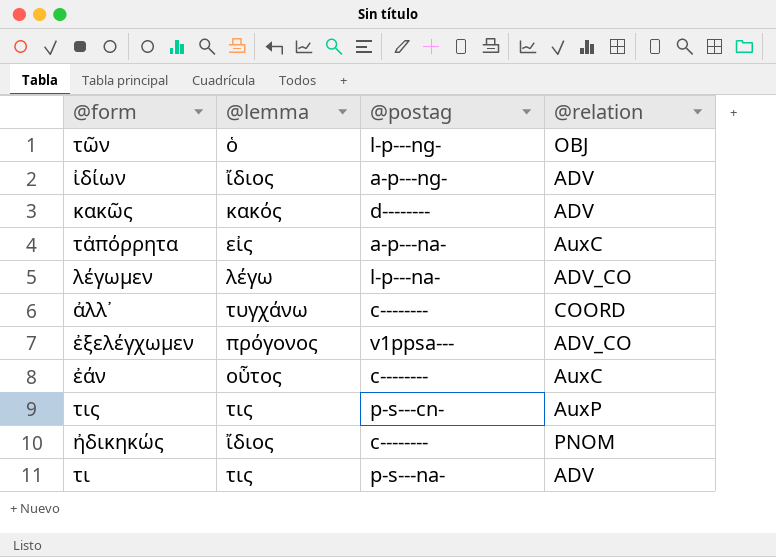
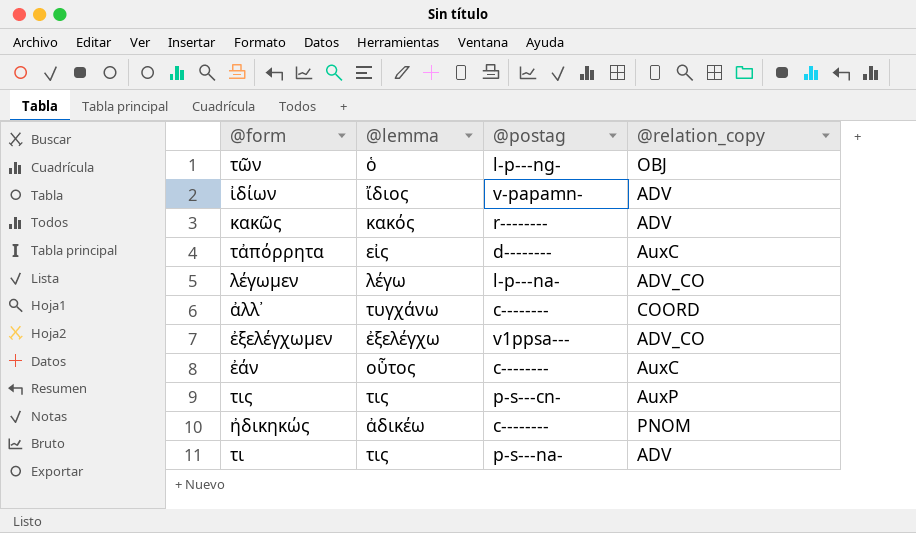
column name: @relation -> @relation_copy
ἰδίων | @postag: a-p---ng- -> v-papamn-
κακῶς | @postag: d-------- -> r--------
τἀπόρρητα | @postag: a-p---na- -> d--------
ἐξελέγχωμεν | @lemma: πρόγονος -> ἐξελέγχω
ἠδικηκώς | @lemma: ἴδιος -> ἀδικέω

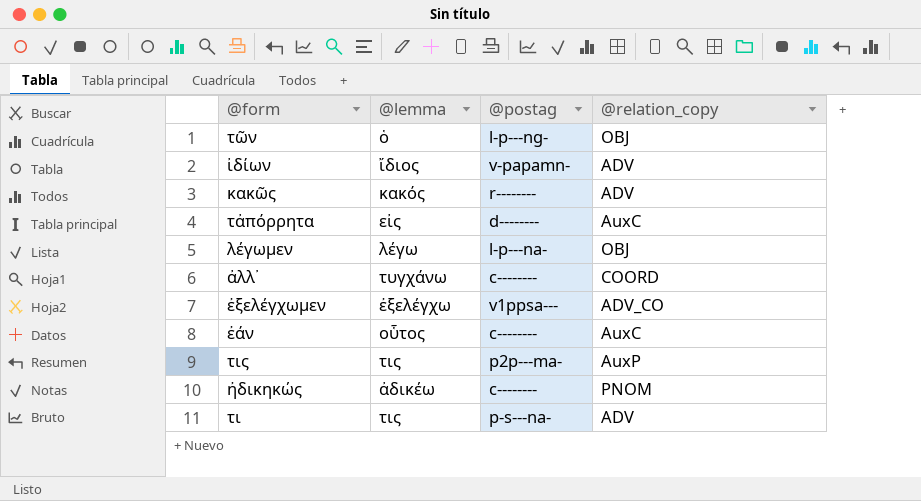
λέγωμεν | @relation_copy: ADV_CO -> OBJ
τις | @postag: p-s---cn- -> p2p---ma-

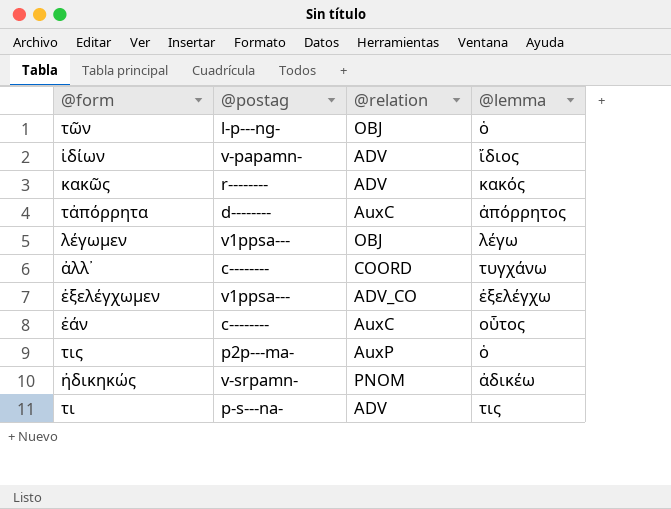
column name: @relation_copy -> @relation
column @lemma | position: 2 -> 4
τἀπόρρητα | @lemma: εἰς -> ἀπόρρητος
λέγωμεν | @postag: l-p---na- -> v1ppsa---
τις | @lemma: τις -> ὁ
ἠδικηκώς | @postag: c-------- -> v-srpamn-

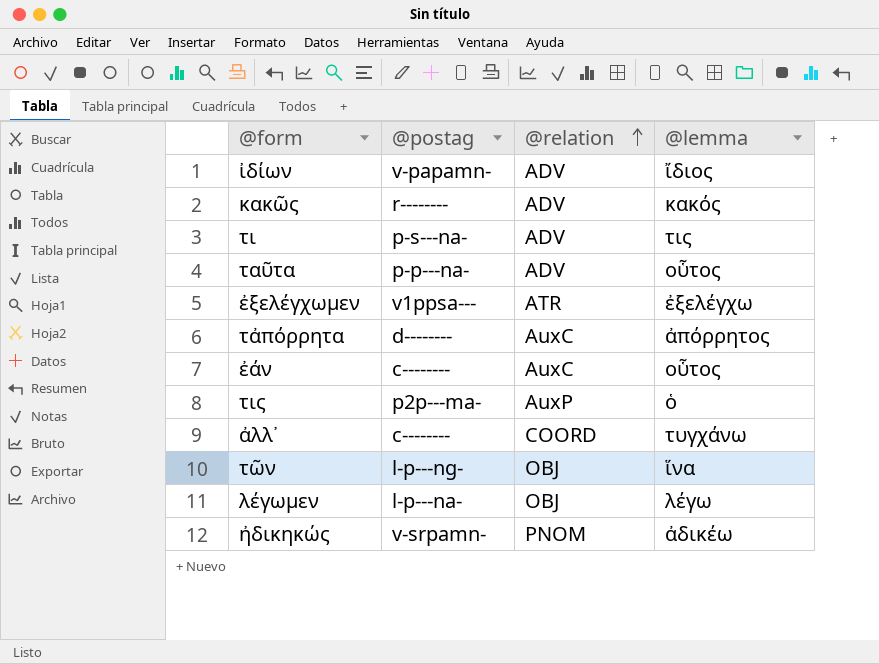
row order: none -> @relation ascending
row ταῦτα: none -> p-p---na- | ADV | οὗτος
ἐξελέγχωμεν | @relation: ADV_CO -> ATR
τῶν | @lemma: ὁ -> ἵνα
λέγωμεν | @postag: v1ppsa--- -> l-p---na-

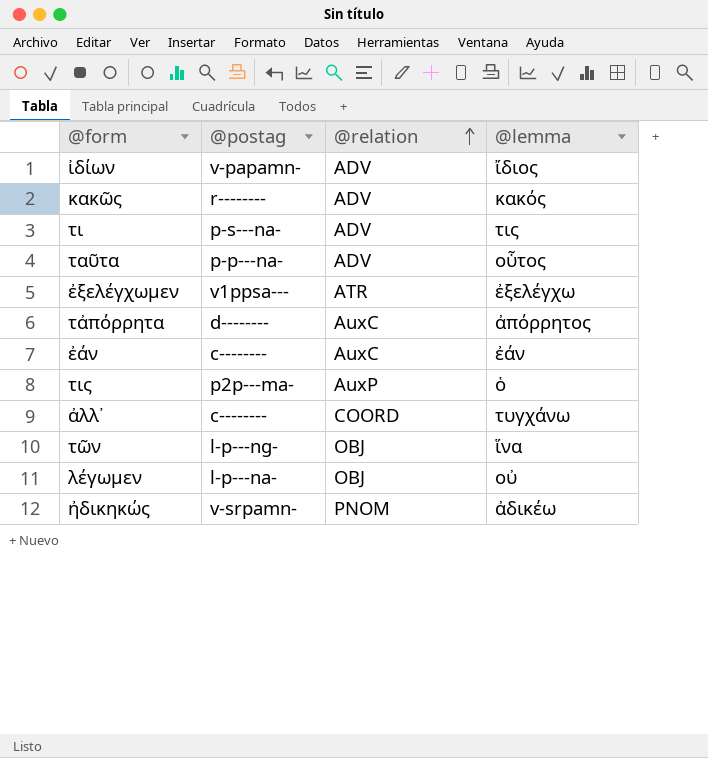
ἐάν | @lemma: οὗτος -> ἐάν
λέγωμεν | @lemma: λέγω -> οὐ

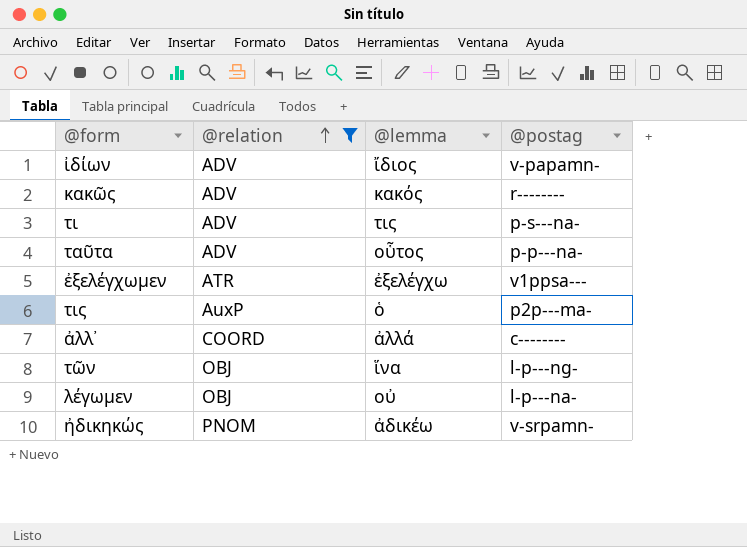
filter: none -> @relation != AuxC
column @postag | position: 2 -> 4
ἀλλ᾽ | @lemma: τυγχάνω -> ἀλλά

